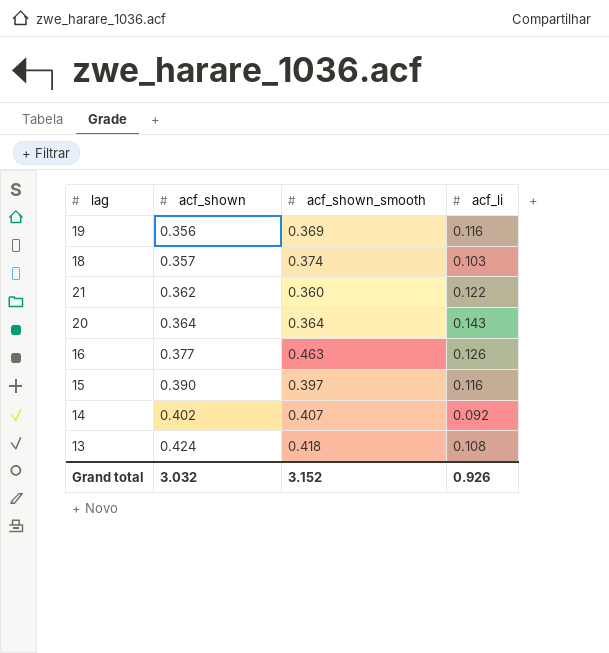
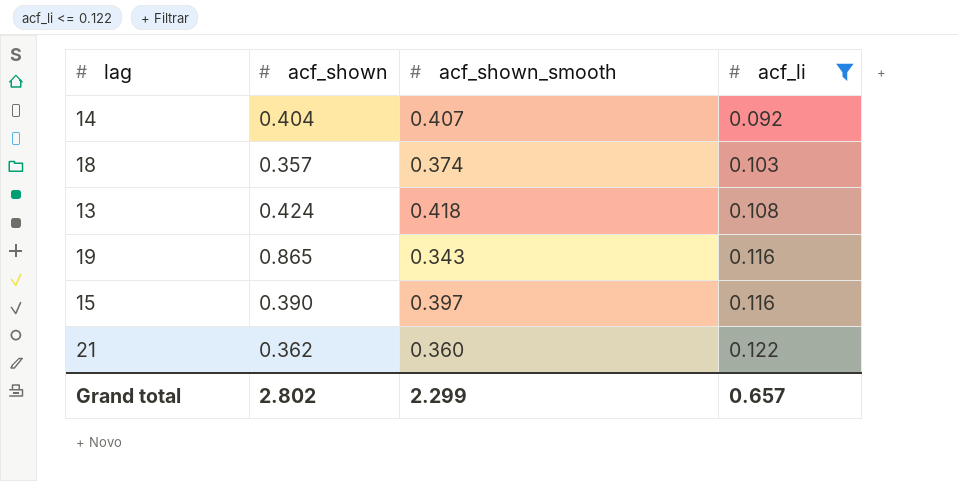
filter: none -> acf_li <= 0.122
row order: acf_shown ascending -> acf_li ascending
14 | acf_shown: 0.402 -> 0.404
19 | acf_shown: 0.356 -> 0.865
19 | acf_shown_smooth: 0.369 -> 0.343
Grand total | acf_shown: 3.032 -> 2.802
Grand total | acf_shown_smooth: 3.152 -> 2.299
Grand total | acf_li: 0.926 -> 0.657

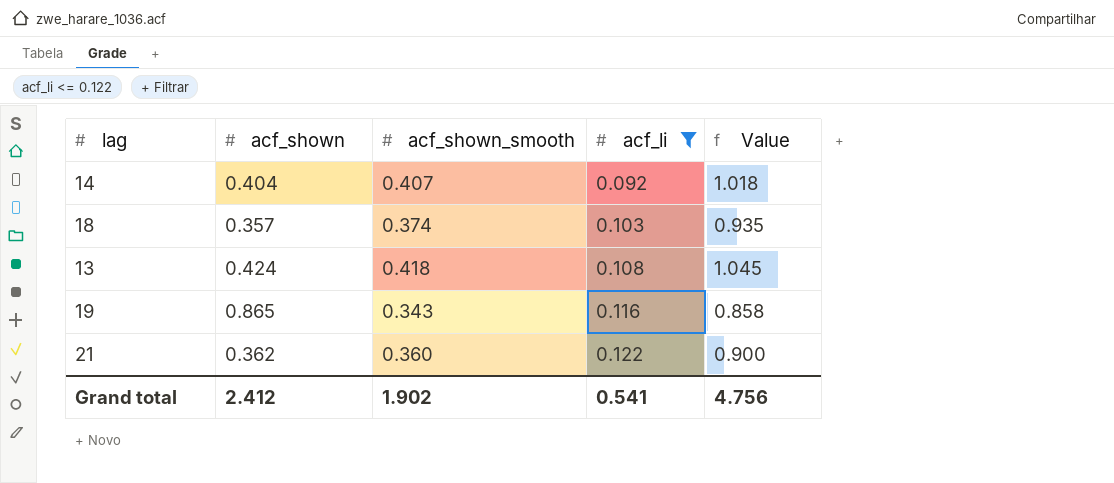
column Value | formula: none -> [acf_shown_smooth] * 2.5
row 15: 0.390 | 0.397 | 0.116 -> none
Grand total | acf_shown: 2.802 -> 2.412
Grand total | acf_shown_smooth: 2.299 -> 1.902
Grand total | acf_li: 0.657 -> 0.541

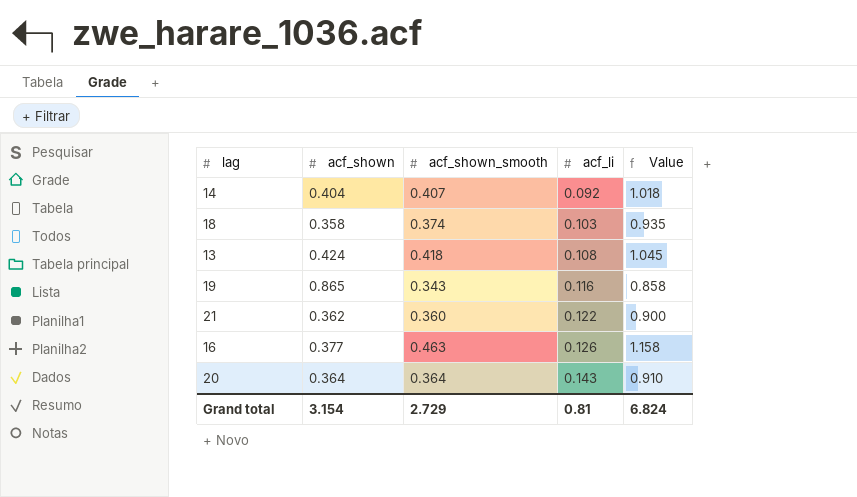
filter: acf_li <= 0.122 -> none
18 | acf_shown: 0.357 -> 0.358
Grand total | acf_shown: 2.412 -> 3.154
Grand total | acf_shown_smooth: 1.902 -> 2.729
Grand total | acf_li: 0.541 -> 0.81
Grand total | Value: 4.756 -> 6.824

